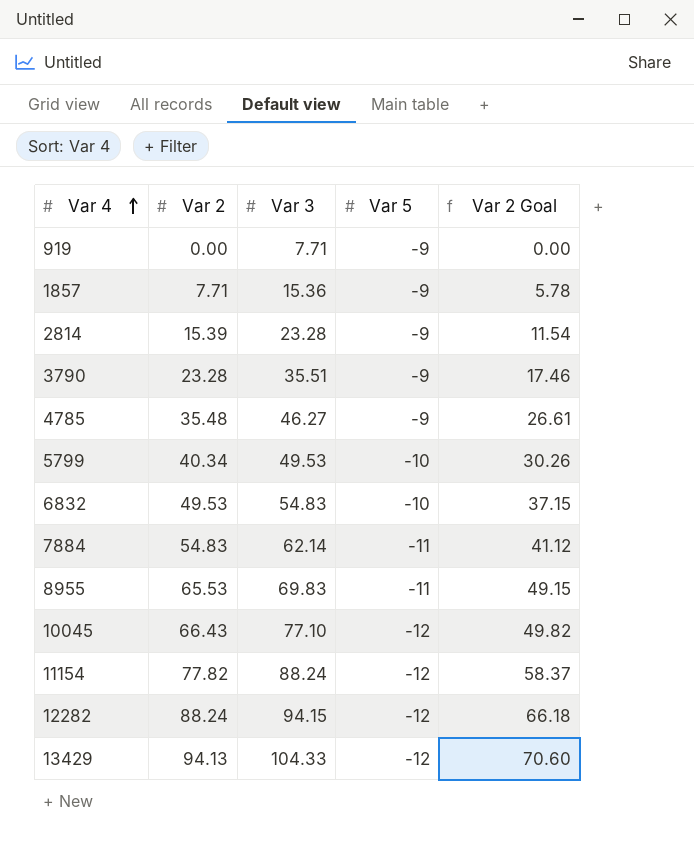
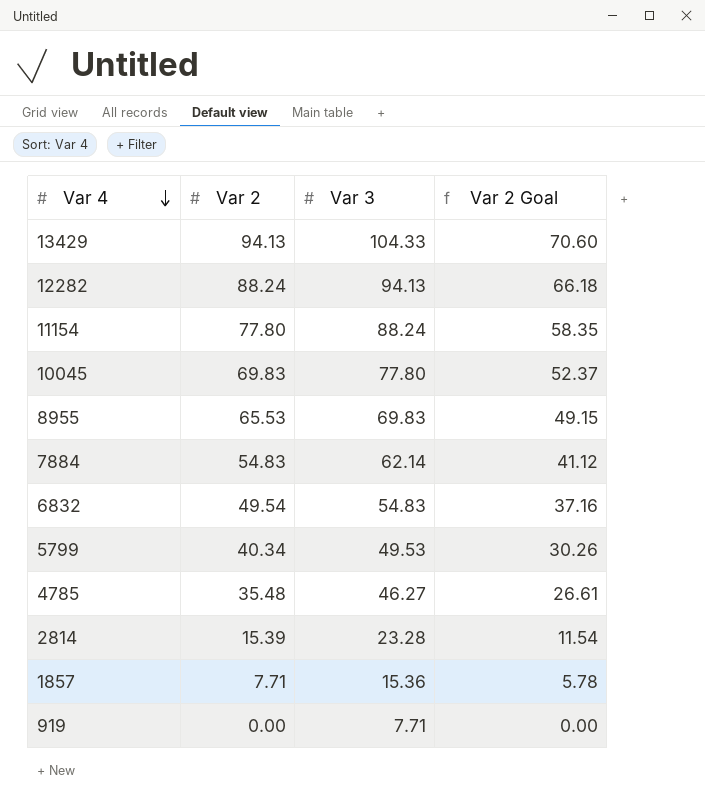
row order: Var 4 ascending -> Var 4 descending
column Var 5 | position: 4 -> none
row 3790: 23.28 | 35.51 | -9 | 17.46 -> none
12282 | Var 3: 94.15 -> 94.13
11154 | Var 2: 77.82 -> 77.80
11154 | Var 2 Goal: 58.37 -> 58.35
10045 | Var 2: 66.43 -> 69.83
10045 | Var 3: 77.10 -> 77.80
10045 | Var 2 Goal: 49.82 -> 52.37
6832 | Var 2: 49.53 -> 49.54
6832 | Var 2 Goal: 37.15 -> 37.16

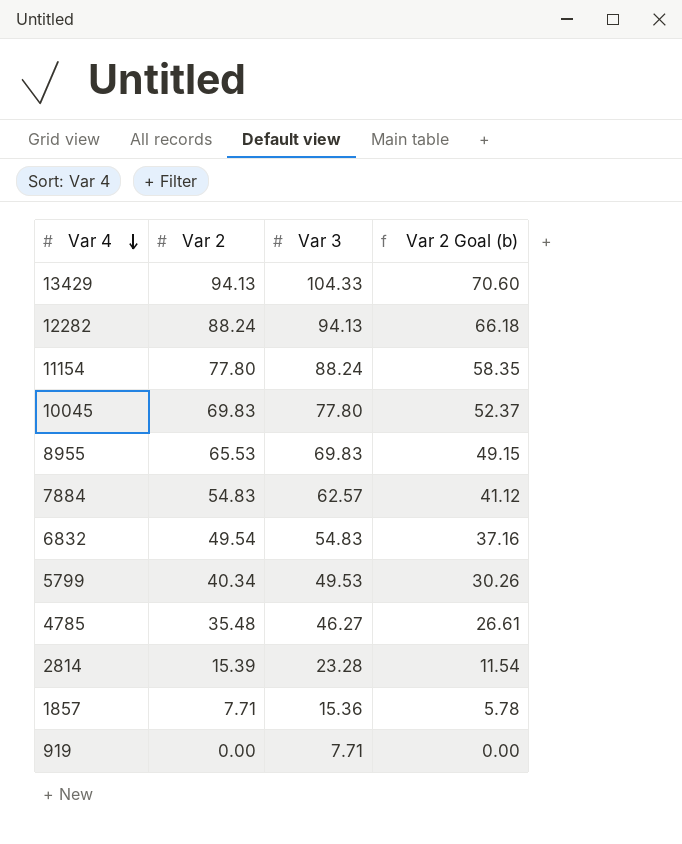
column name: Var 2 Goal -> Var 2 Goal (b)
7884 | Var 3: 62.14 -> 62.57

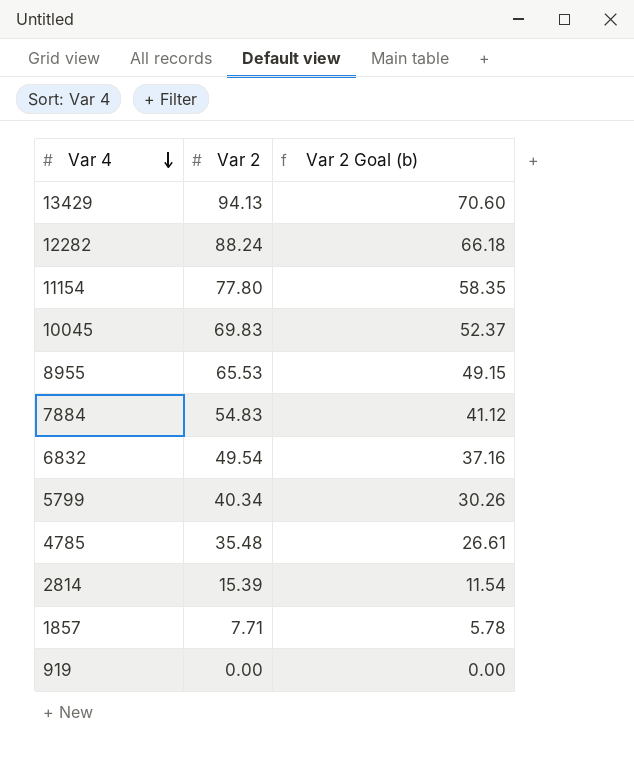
column Var 3 | position: 3 -> none

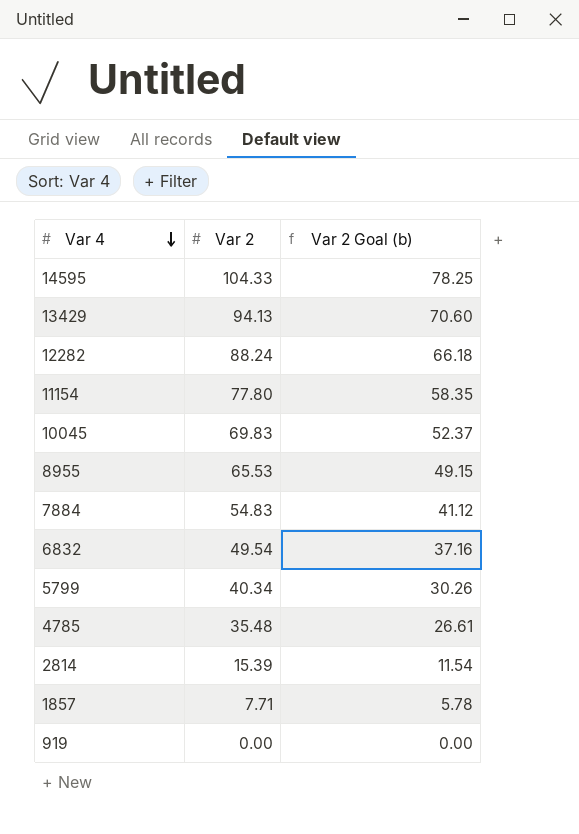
row 14595: none -> 104.33 | 78.25

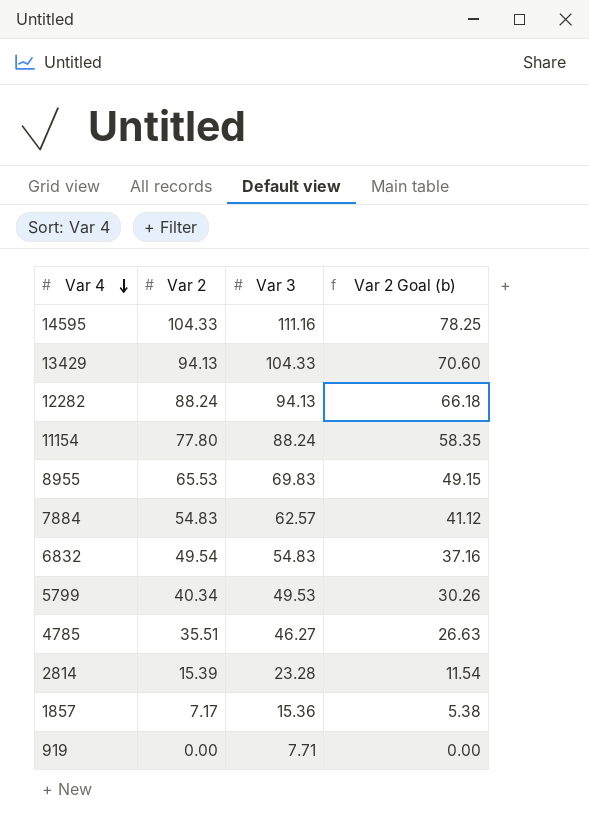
column Var 3 | position: none -> 3
row 10045: 69.83 | 52.37 -> none
4785 | Var 2: 35.48 -> 35.51
4785 | Var 2 Goal (b): 26.61 -> 26.63
1857 | Var 2: 7.71 -> 7.17
1857 | Var 2 Goal (b): 5.78 -> 5.38

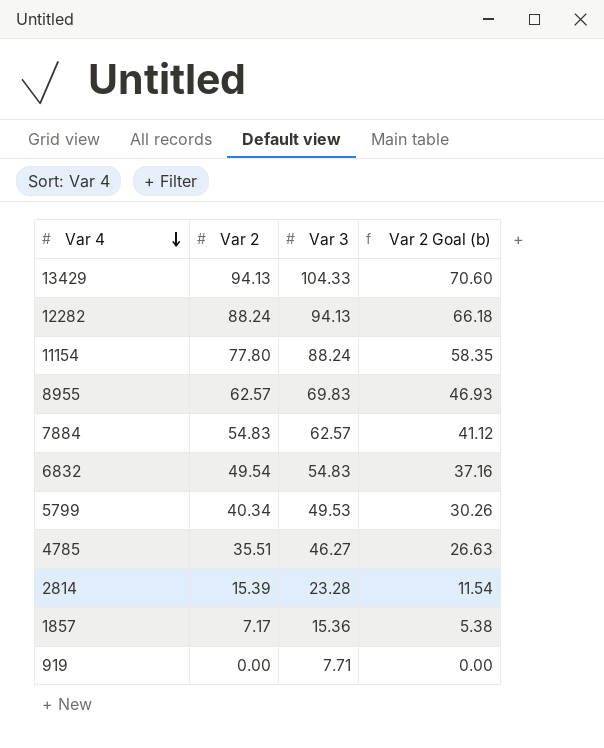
row 14595: 104.33 | 111.16 | 78.25 -> none
8955 | Var 2: 65.53 -> 62.57
8955 | Var 2 Goal (b): 49.15 -> 46.93

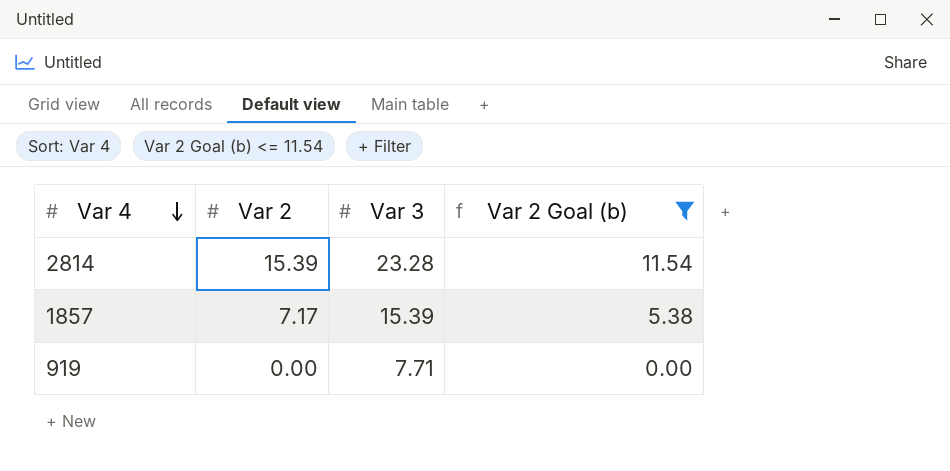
filter: none -> Var 2 Goal (b) <= 11.54
1857 | Var 3: 15.36 -> 15.39

